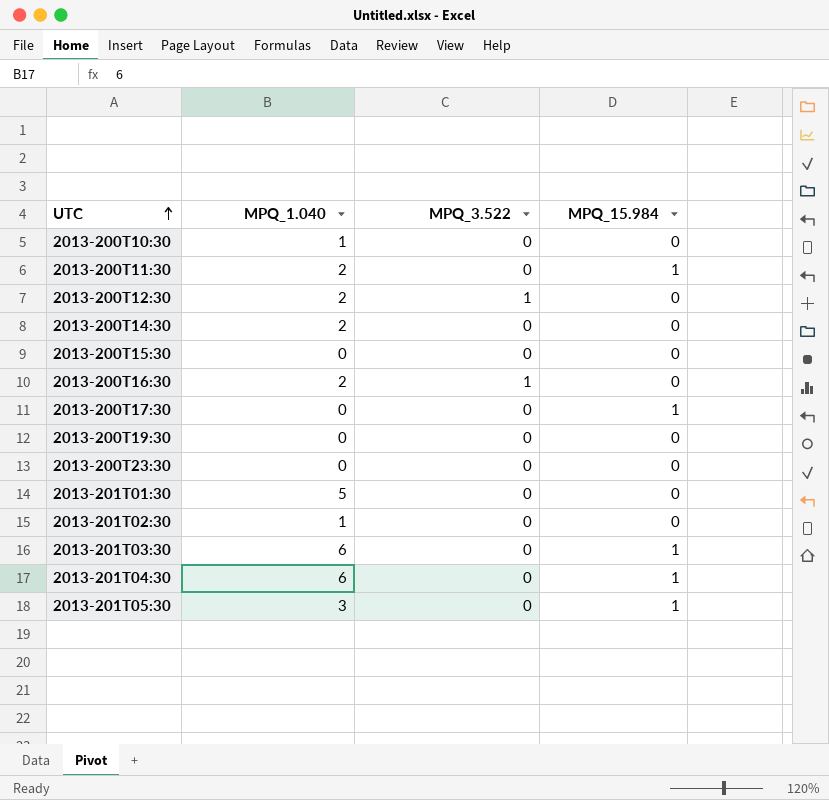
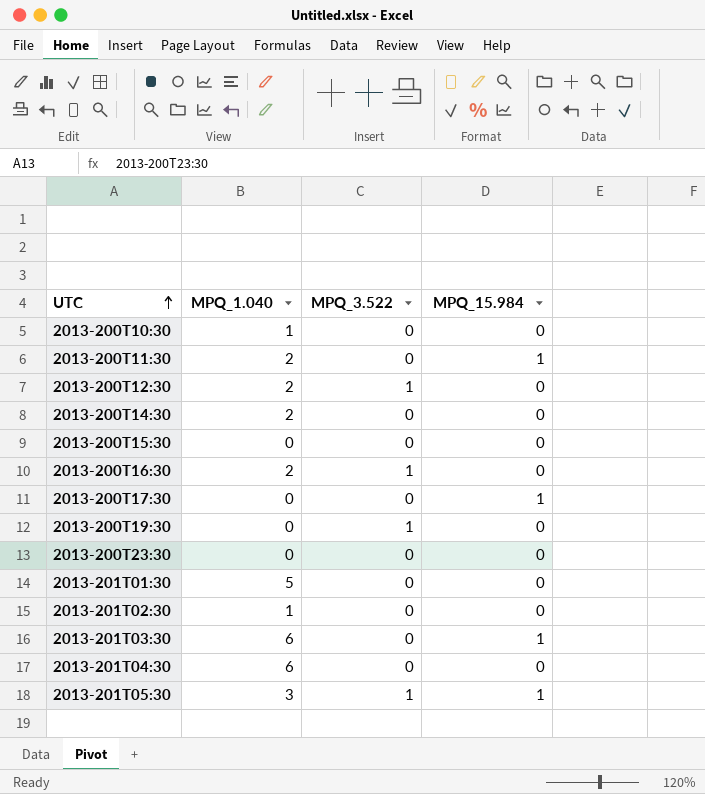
2013-200T19:30 | MPQ_3.522: 0 -> 1
2013-201T04:30 | MPQ_15.984: 1 -> 0
2013-201T05:30 | MPQ_3.522: 0 -> 1

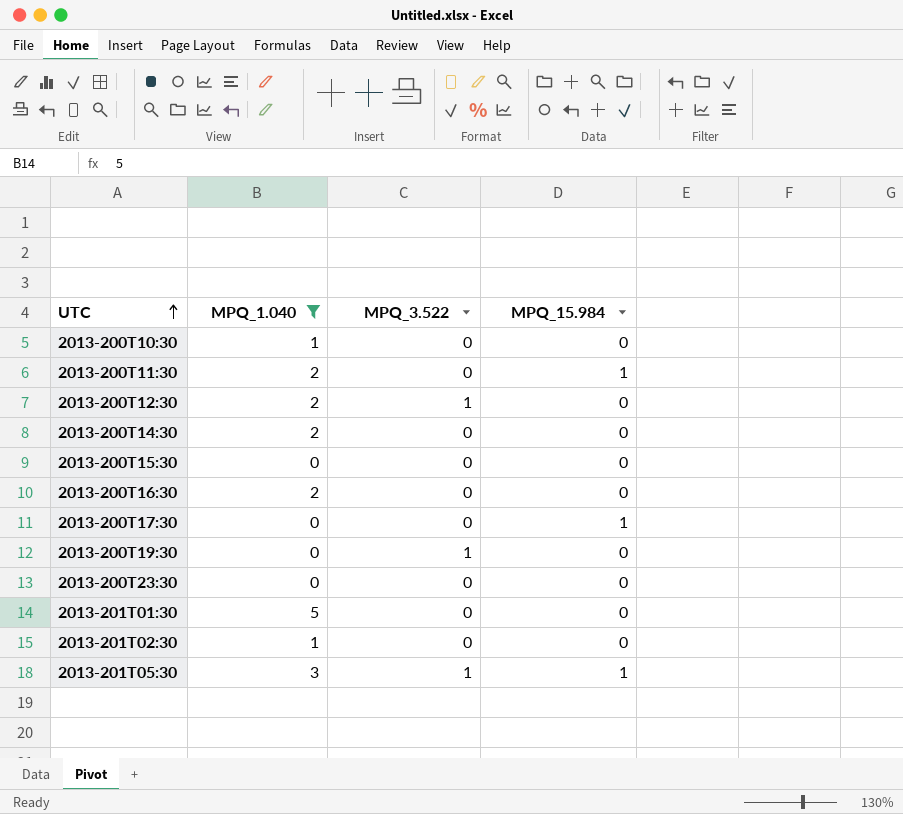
filter: none -> MPQ_1.040 != 6
2013-200T16:30 | MPQ_3.522: 1 -> 0

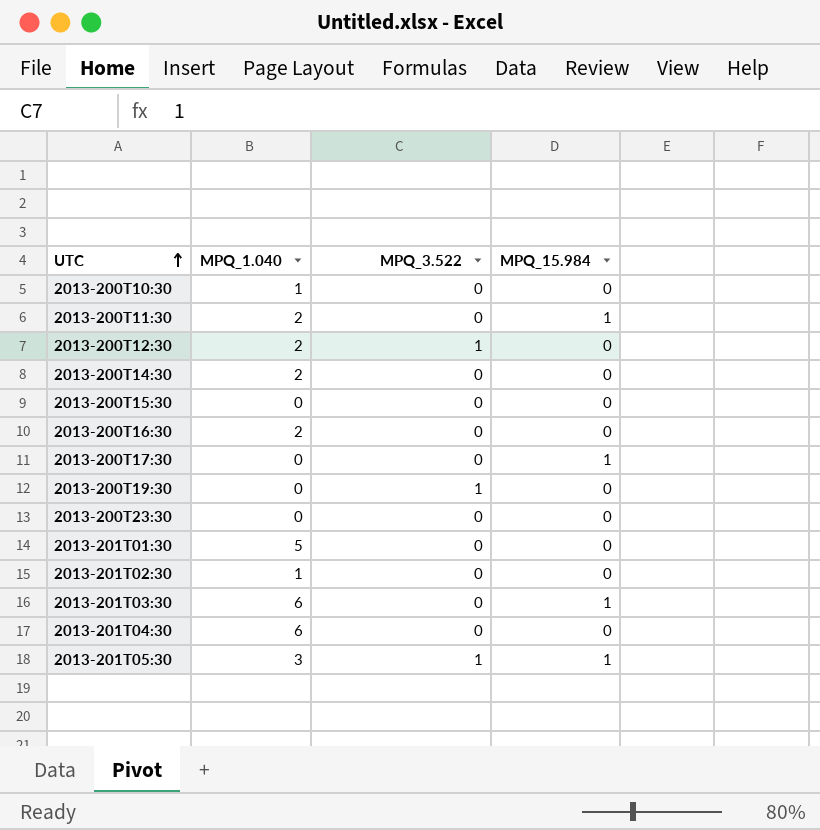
filter: MPQ_1.040 != 6 -> none

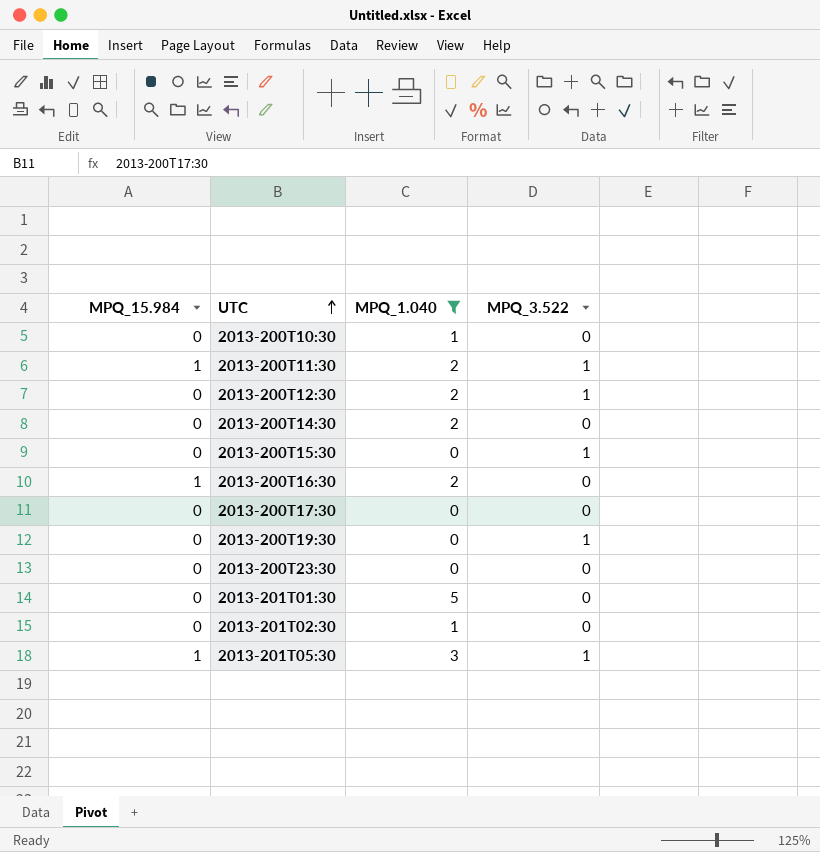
filter: none -> MPQ_1.040 != 6
column MPQ_15.984 | position: 4 -> 1
2013-200T11:30 | MPQ_3.522: 0 -> 1
2013-200T15:30 | MPQ_3.522: 0 -> 1
2013-200T16:30 | MPQ_15.984: 0 -> 1
2013-200T17:30 | MPQ_15.984: 1 -> 0

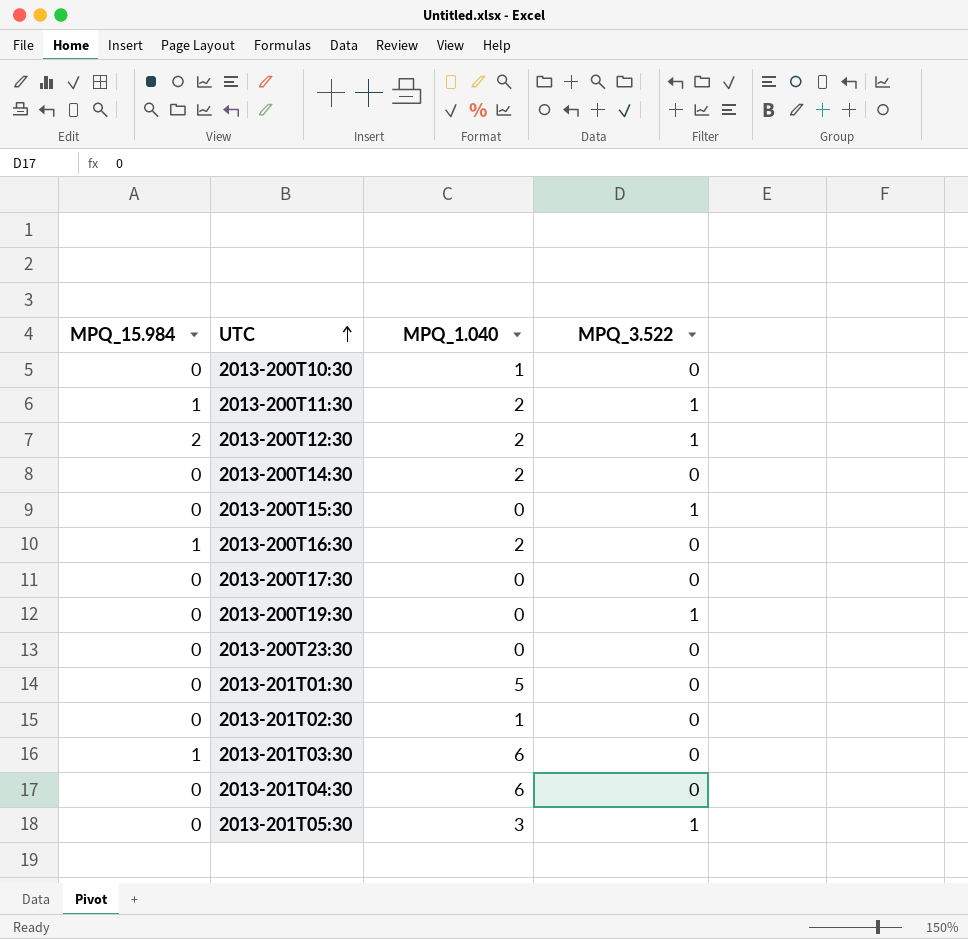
filter: MPQ_1.040 != 6 -> none
2013-200T12:30 | MPQ_15.984: 0 -> 2
2013-201T05:30 | MPQ_15.984: 1 -> 0

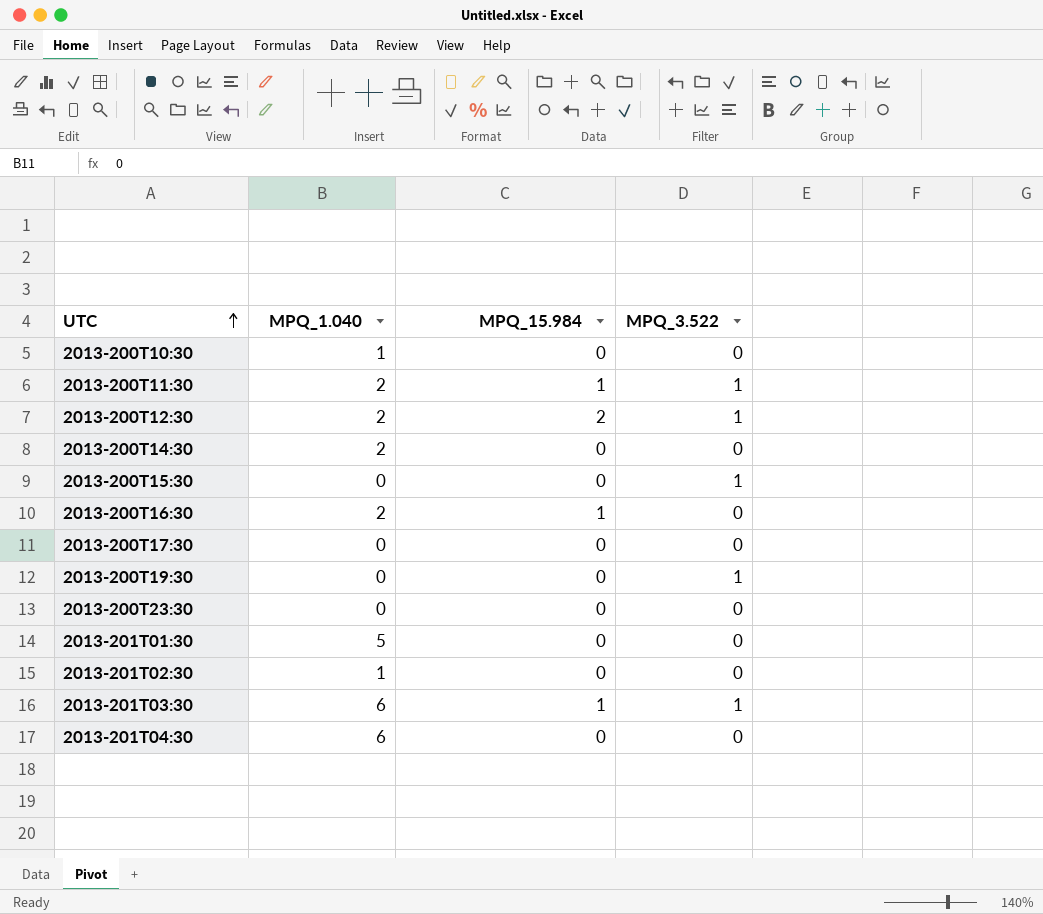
column MPQ_15.984 | position: 1 -> 3
row 2013-201T05:30: 0 | 3 | 1 -> none
2013-201T03:30 | MPQ_3.522: 0 -> 1

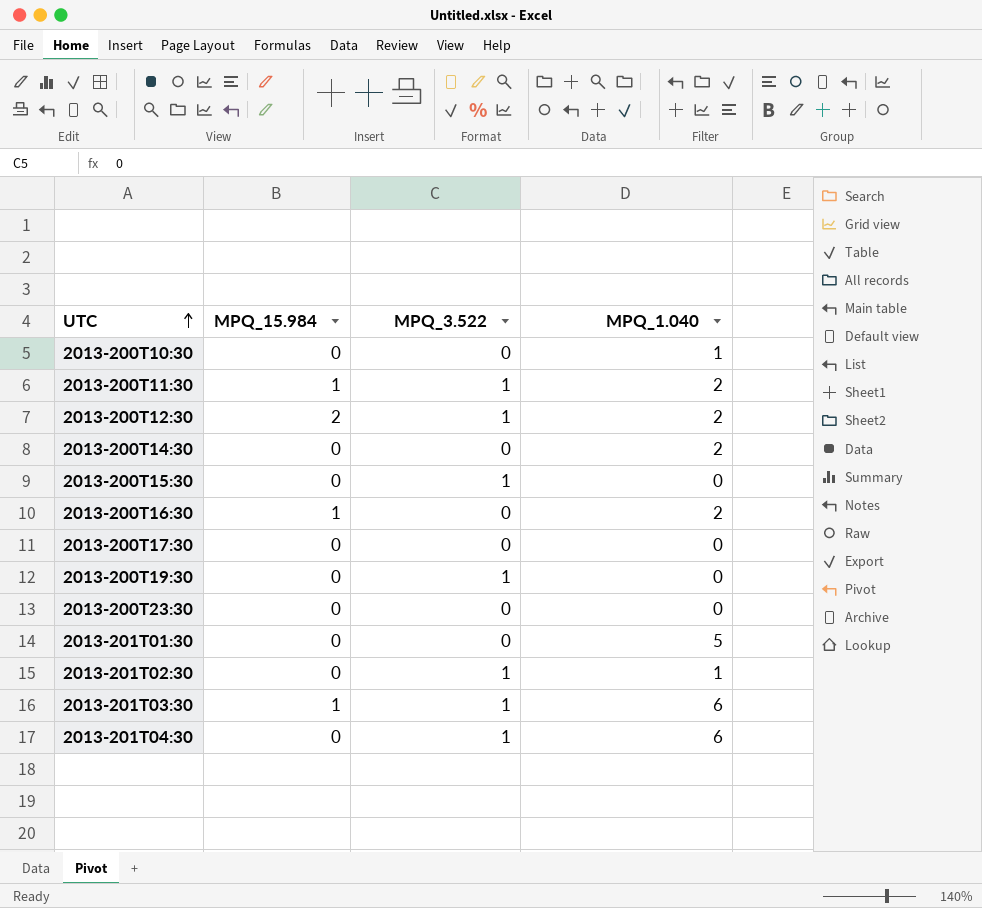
column MPQ_1.040 | position: 2 -> 4
2013-201T02:30 | MPQ_3.522: 0 -> 1
2013-201T04:30 | MPQ_3.522: 0 -> 1

